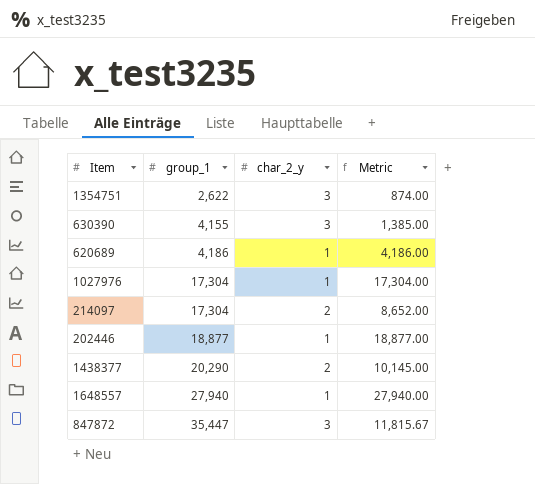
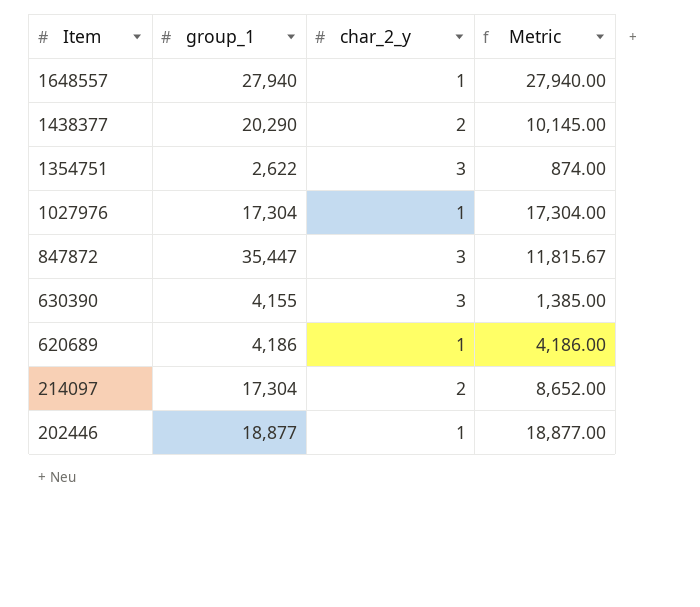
row order: group_1 ascending -> Item descending

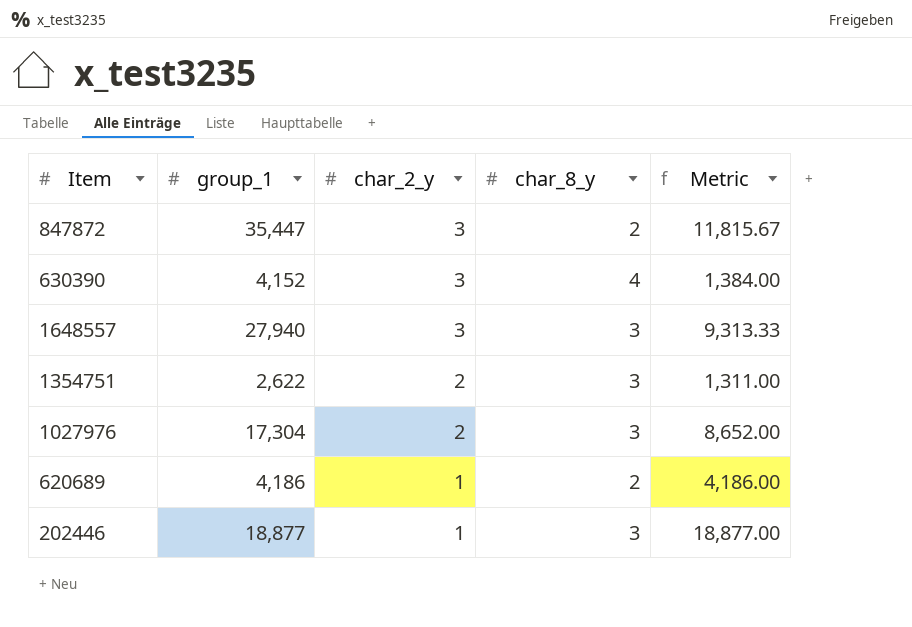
row order: Item descending -> char_2_y descending
column char_8_y | position: none -> 4
row 1438377: 20,290 | 2 | 10,145.00 -> none
row 214097: 17,304 | 2 | 8,652.00 -> none
630390 | group_1: 4,155 -> 4,152
630390 | Metric: 1,385.00 -> 1,384.00
1648557 | char_2_y: 1 -> 3
1648557 | Metric: 27,940.00 -> 9,313.33
1354751 | char_2_y: 3 -> 2
1354751 | Metric: 874.00 -> 1,311.00
1027976 | char_2_y: 1 -> 2
1027976 | Metric: 17,304.00 -> 8,652.00

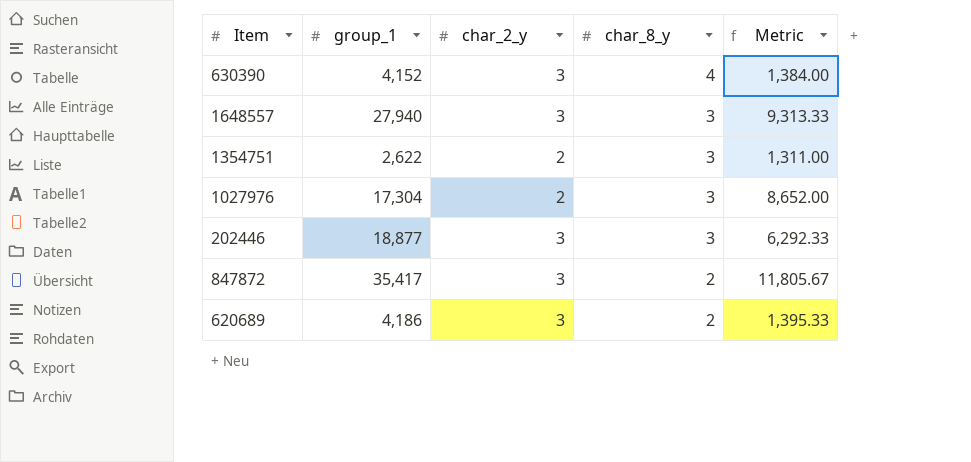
row order: char_2_y descending -> char_8_y descending
202446 | char_2_y: 1 -> 3
202446 | Metric: 18,877.00 -> 6,292.33
847872 | group_1: 35,447 -> 35,417
847872 | Metric: 11,815.67 -> 11,805.67
620689 | char_2_y: 1 -> 3
620689 | Metric: 4,186.00 -> 1,395.33

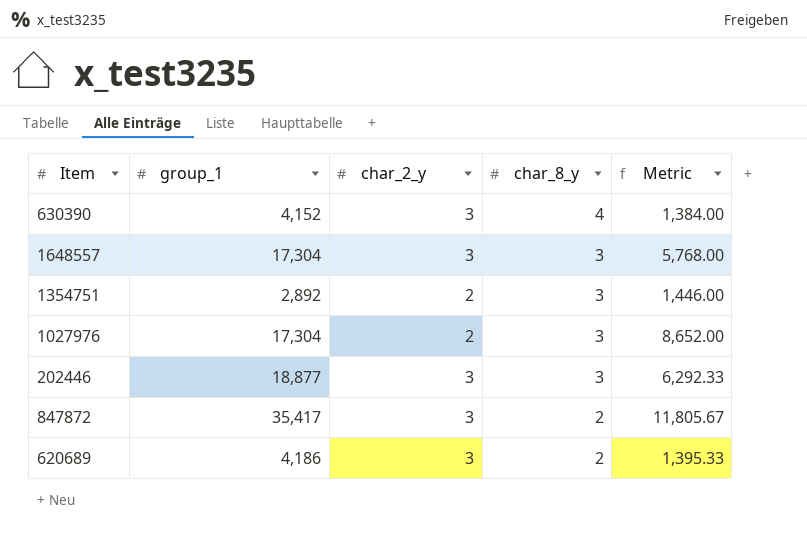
1648557 | group_1: 27,940 -> 17,304
1648557 | Metric: 9,313.33 -> 5,768.00
1354751 | group_1: 2,622 -> 2,892
1354751 | Metric: 1,311.00 -> 1,446.00

